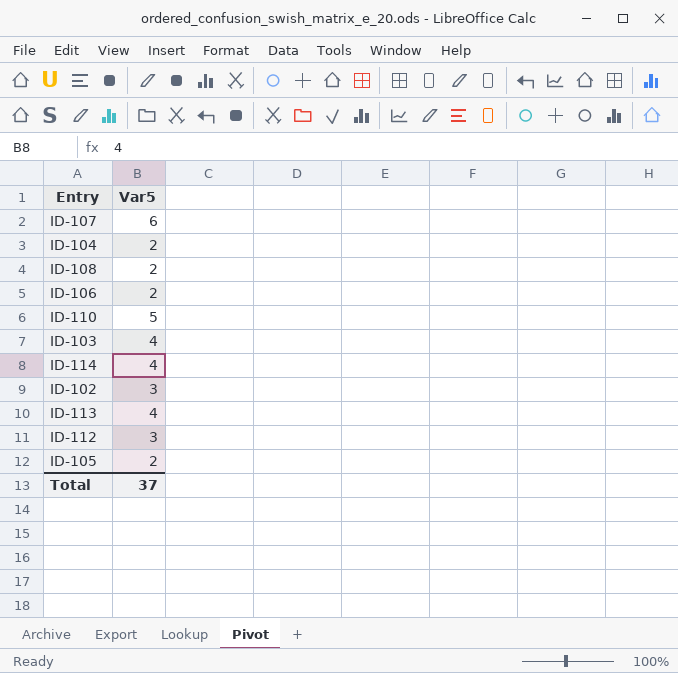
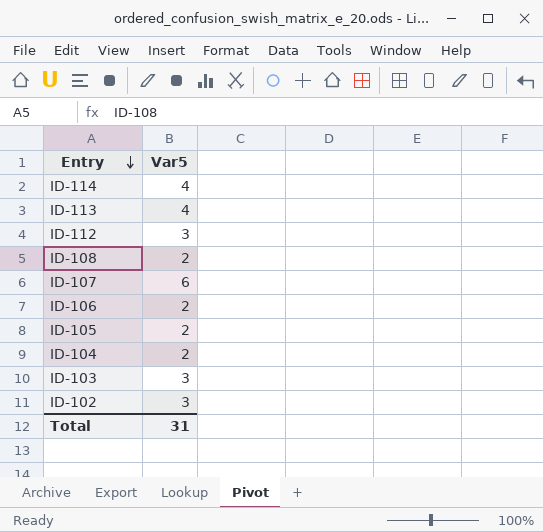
row order: none -> Entry descending
row ID-110: 5 -> none
ID-103 | Var5: 4 -> 3
Total | Var5: 37 -> 31

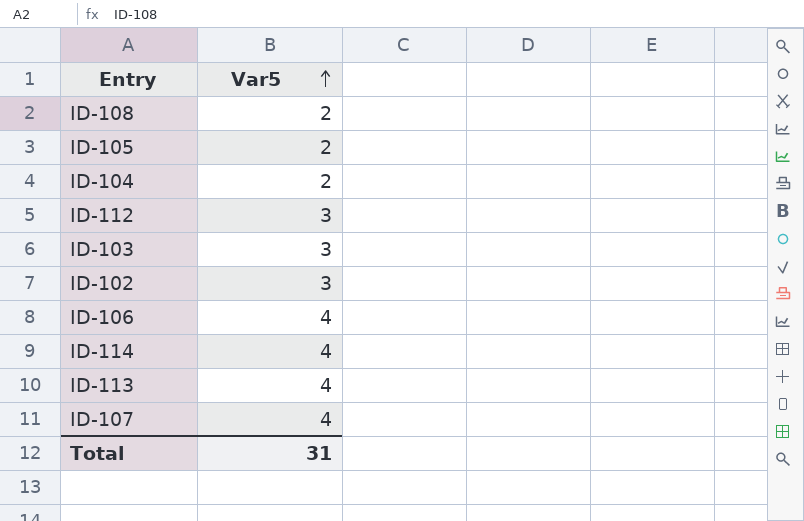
row order: Entry descending -> Var5 ascending
ID-106 | Var5: 2 -> 4
ID-107 | Var5: 6 -> 4

